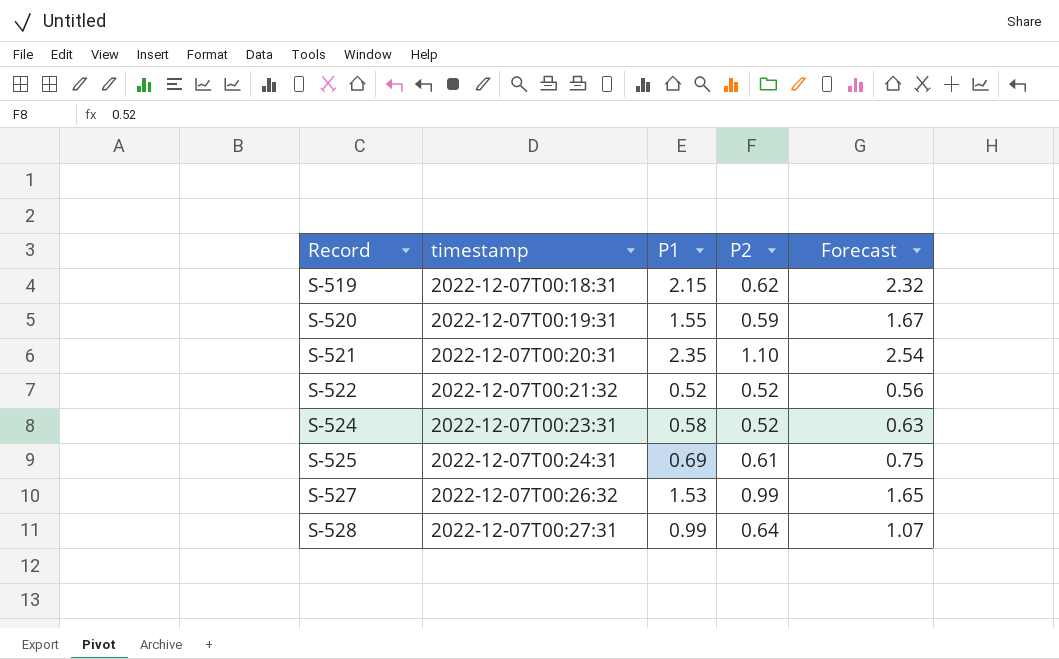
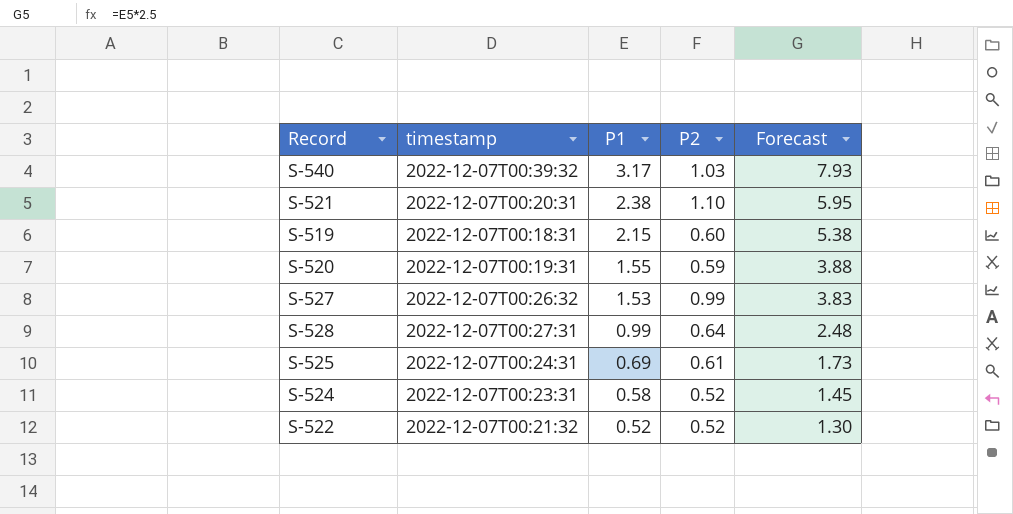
row order: Record ascending -> P1 descending
column Forecast | formula: [P1] * 1.08 -> [P1] * 2.5
row S-540: none -> 2022-12-07T00:39:32 | 3.17 | 1.03 | 7.93
S-521 | P1: 2.35 -> 2.38
S-519 | P2: 0.62 -> 0.60

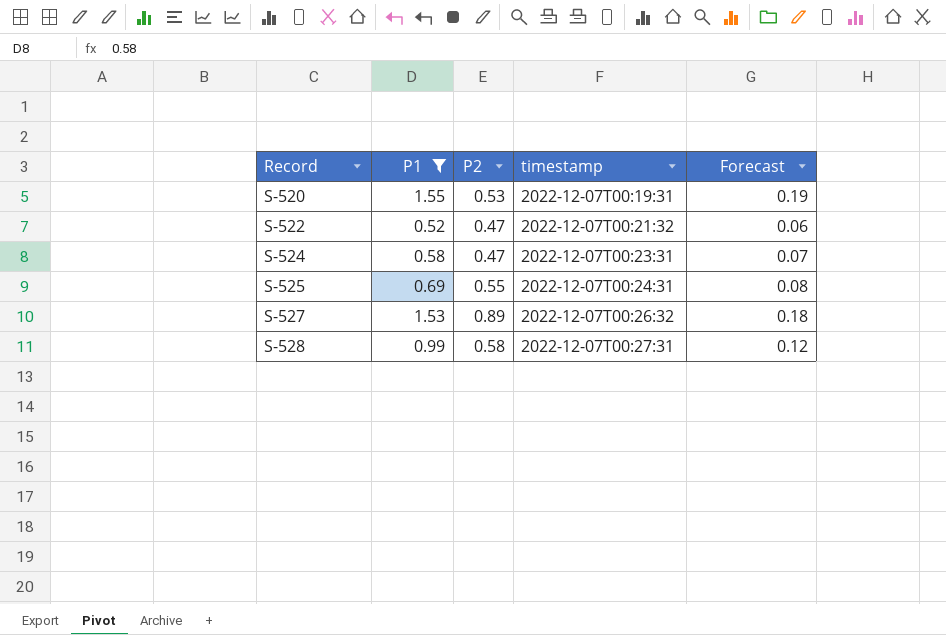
filter: none -> P1 <= 1.55
row order: P1 descending -> Record ascending
column timestamp | position: 2 -> 4
column Forecast | formula: [P1] * 2.5 -> [P1] * 0.12
S-520 | P2: 0.59 -> 0.53
S-522 | P2: 0.52 -> 0.47
S-524 | P2: 0.52 -> 0.47
S-525 | P2: 0.61 -> 0.55
S-527 | P2: 0.99 -> 0.89
S-528 | P2: 0.64 -> 0.58

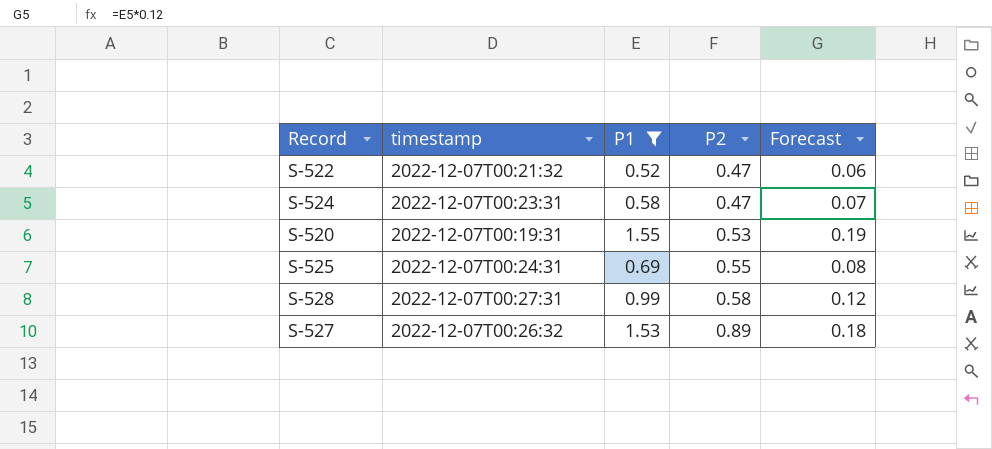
row order: Record ascending -> P2 ascending
column timestamp | position: 4 -> 2

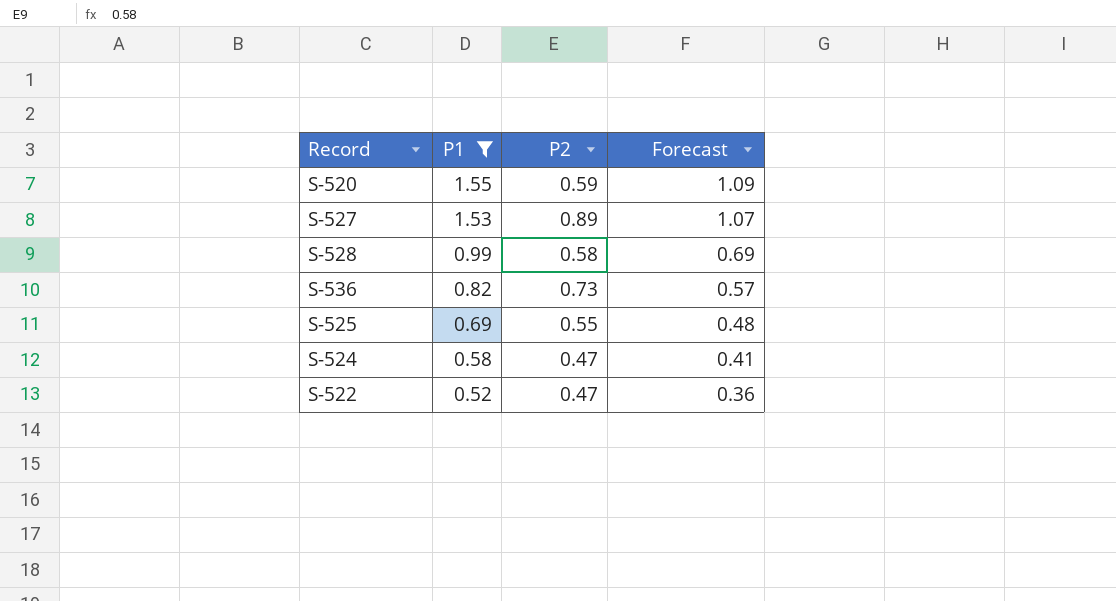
row order: P2 ascending -> P1 descending
column timestamp | position: 2 -> none
column Forecast | formula: [P1] * 0.12 -> [P1] * 0.7
S-520 | P2: 0.53 -> 0.59
row S-536: none -> 0.82 | 0.73 | 0.57

